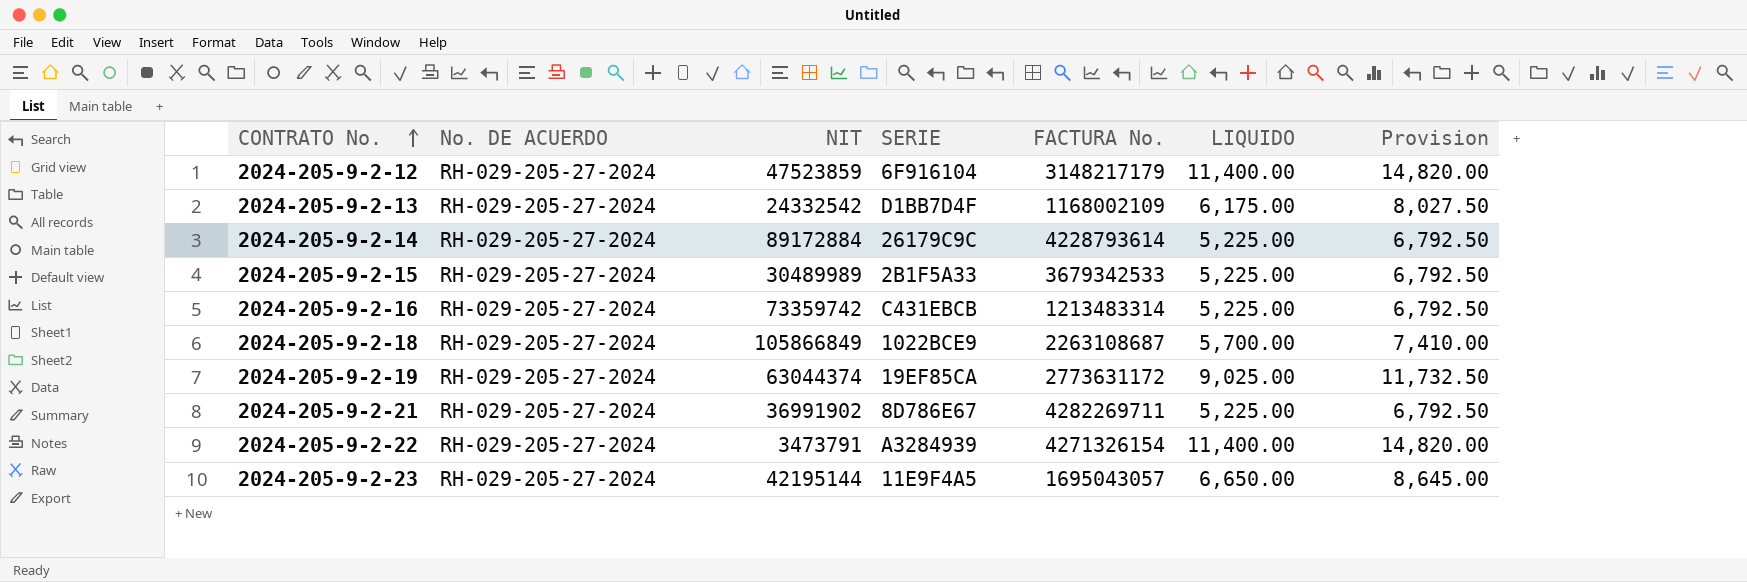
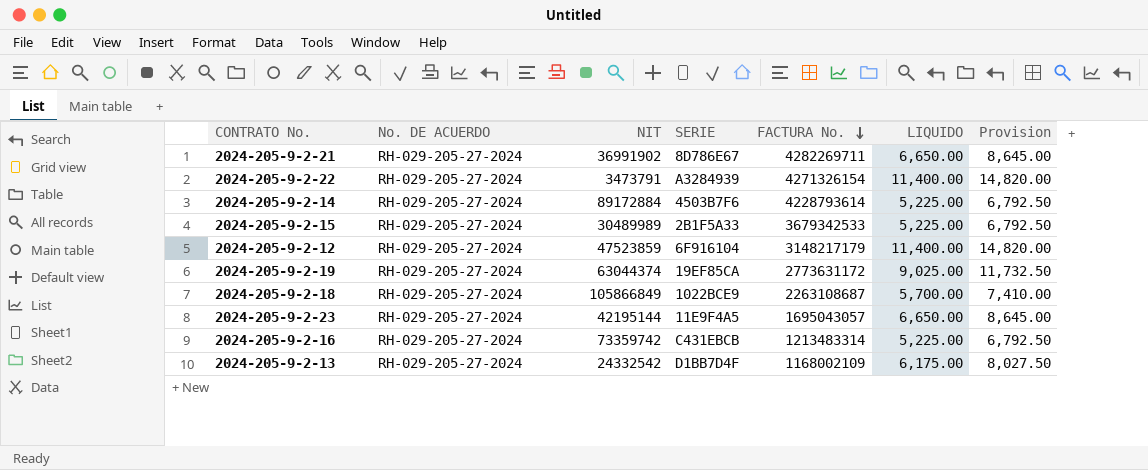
row order: CONTRATO No. ascending -> FACTURA No. descending
2024-205-9-2-21 | LIQUIDO: 5,225.00 -> 6,650.00
2024-205-9-2-21 | Provision: 6,792.50 -> 8,645.00
2024-205-9-2-14 | SERIE: 26179C9C -> 4503B7F6

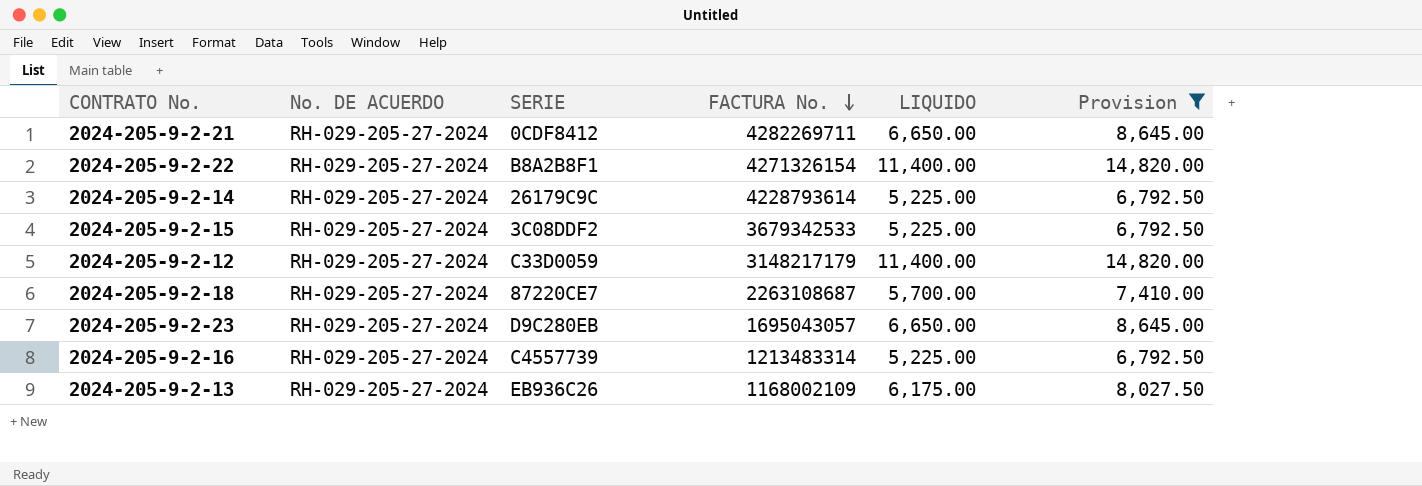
filter: none -> Provision != 11,732.50
column NIT | position: 3 -> none
2024-205-9-2-21 | SERIE: 8D786E67 -> 0CDF8412
2024-205-9-2-22 | SERIE: A3284939 -> B8A2B8F1
2024-205-9-2-14 | SERIE: 4503B7F6 -> 26179C9C
2024-205-9-2-15 | SERIE: 2B1F5A33 -> 3C08DDF2
2024-205-9-2-12 | SERIE: 6F916104 -> C33D0059
2024-205-9-2-18 | SERIE: 1022BCE9 -> 87220CE7
2024-205-9-2-23 | SERIE: 11E9F4A5 -> D9C280EB
2024-205-9-2-16 | SERIE: C431EBCB -> C4557739
2024-205-9-2-13 | SERIE: D1BB7D4F -> EB936C26

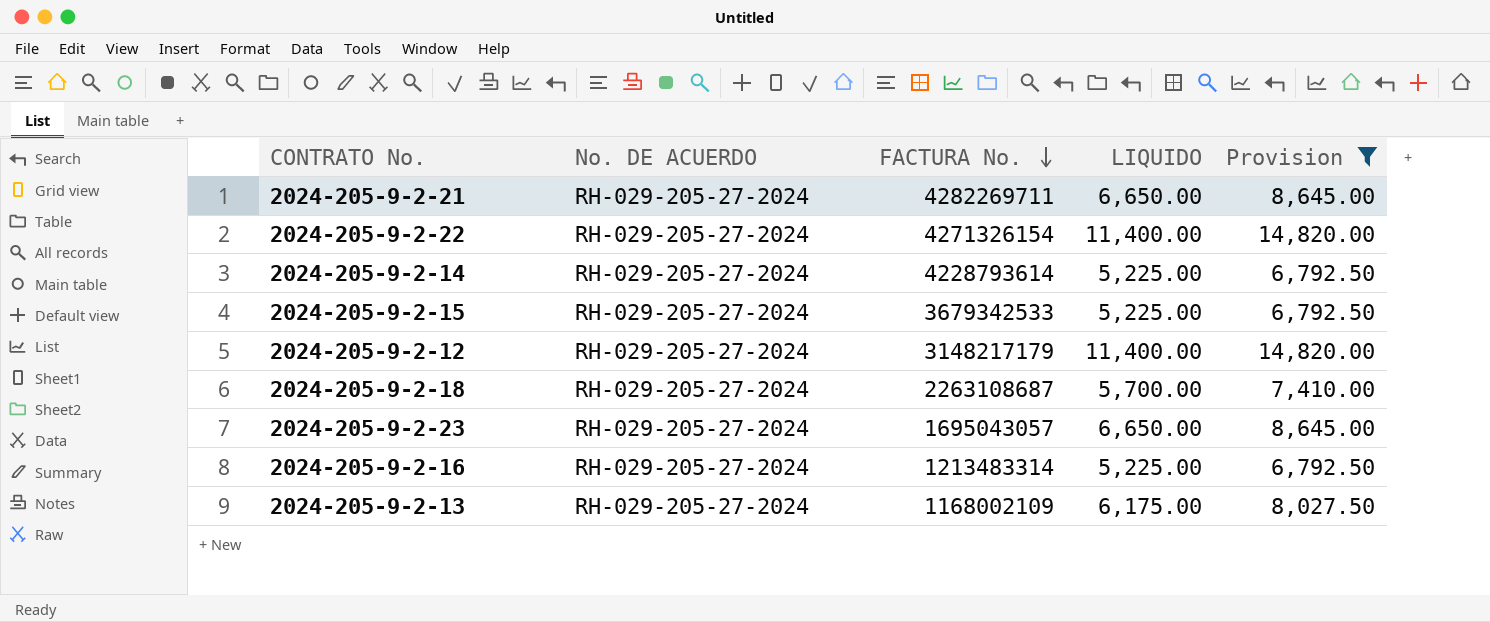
column SERIE | position: 3 -> none

